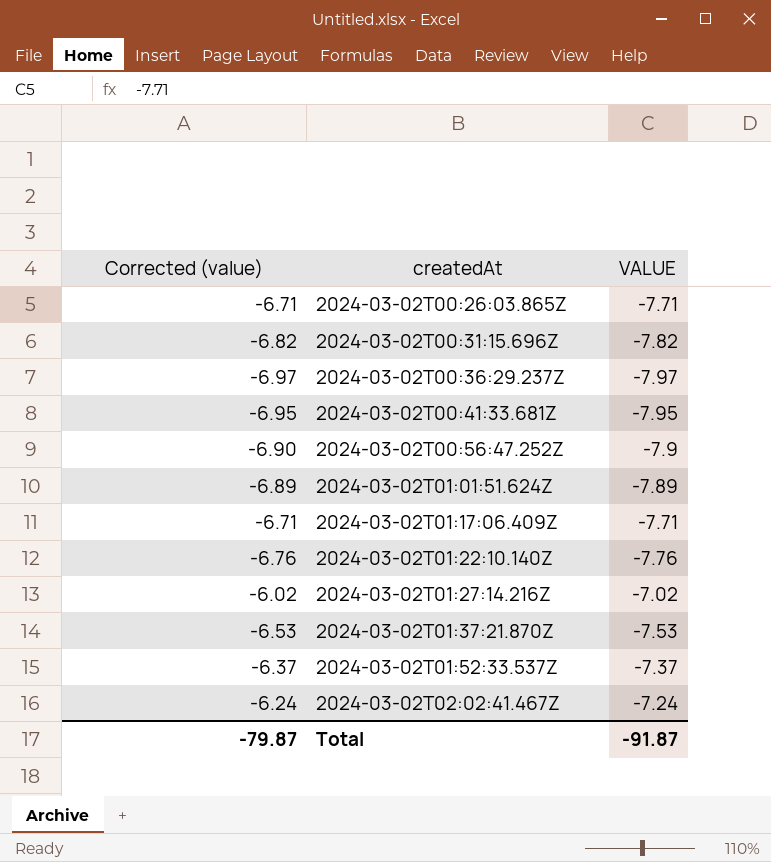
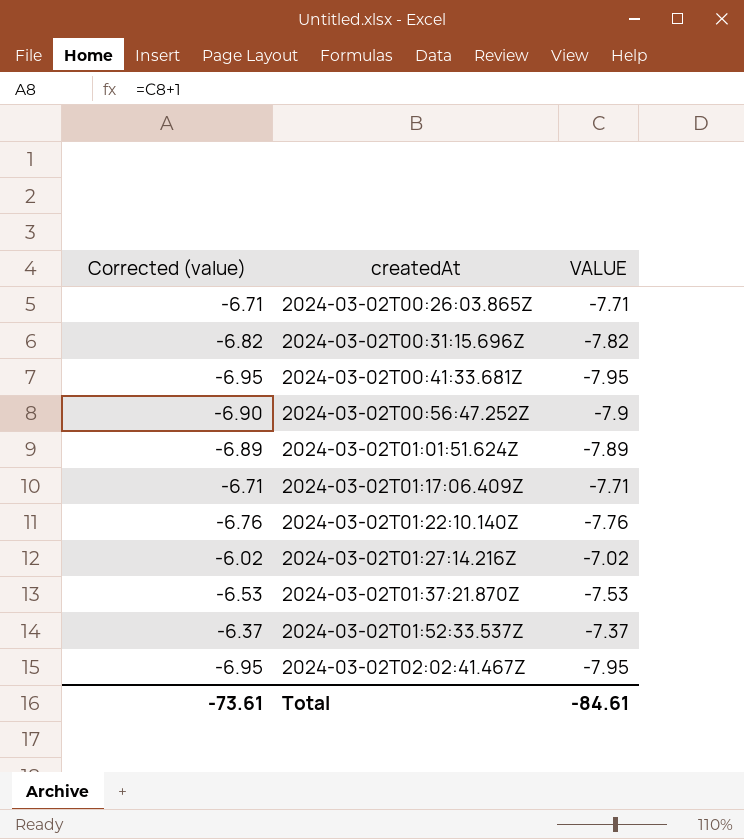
row 2024-03-02T00:36:29.237Z: -6.97 | -7.97 -> none
2024-03-02T02:02:41.467Z | Corrected (value): -6.24 -> -6.95
2024-03-02T02:02:41.467Z | VALUE: -7.24 -> -7.95
Total | Corrected (value): -79.87 -> -73.61
Total | VALUE: -91.87 -> -84.61

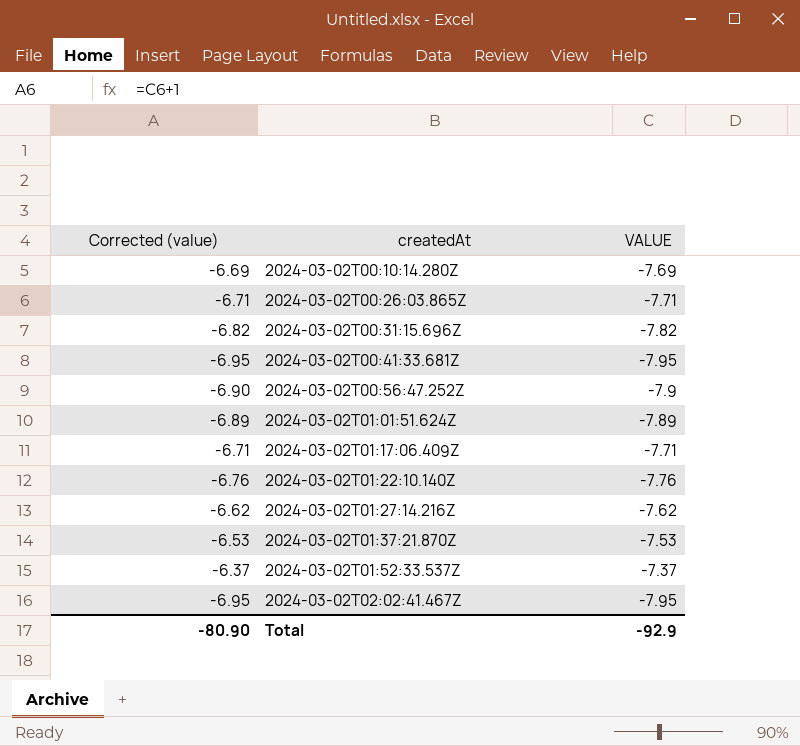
row 2024-03-02T00:10:14.280Z: none -> -6.69 | -7.69
2024-03-02T01:27:14.216Z | Corrected (value): -6.02 -> -6.62
2024-03-02T01:27:14.216Z | VALUE: -7.02 -> -7.62
Total | Corrected (value): -73.61 -> -80.90
Total | VALUE: -84.61 -> -92.9

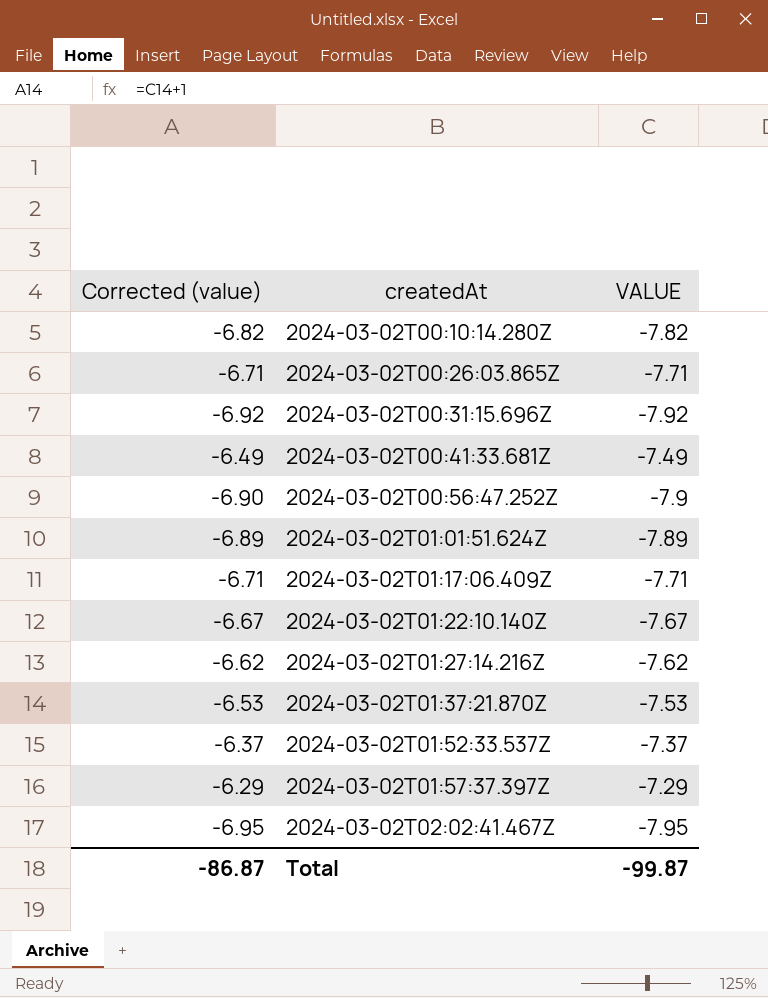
2024-03-02T00:10:14.280Z | Corrected (value): -6.69 -> -6.82
2024-03-02T00:10:14.280Z | VALUE: -7.69 -> -7.82
2024-03-02T00:31:15.696Z | Corrected (value): -6.82 -> -6.92
2024-03-02T00:31:15.696Z | VALUE: -7.82 -> -7.92
2024-03-02T00:41:33.681Z | Corrected (value): -6.95 -> -6.49
2024-03-02T00:41:33.681Z | VALUE: -7.95 -> -7.49
2024-03-02T01:22:10.140Z | Corrected (value): -6.76 -> -6.67
2024-03-02T01:22:10.140Z | VALUE: -7.76 -> -7.67
row 2024-03-02T01:57:37.397Z: none -> -6.29 | -7.29
Total | Corrected (value): -80.90 -> -86.87
Total | VALUE: -92.9 -> -99.87

